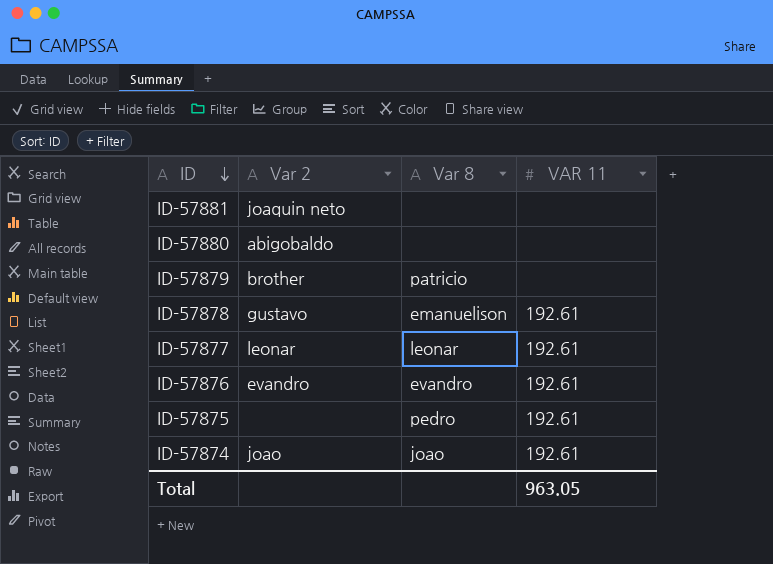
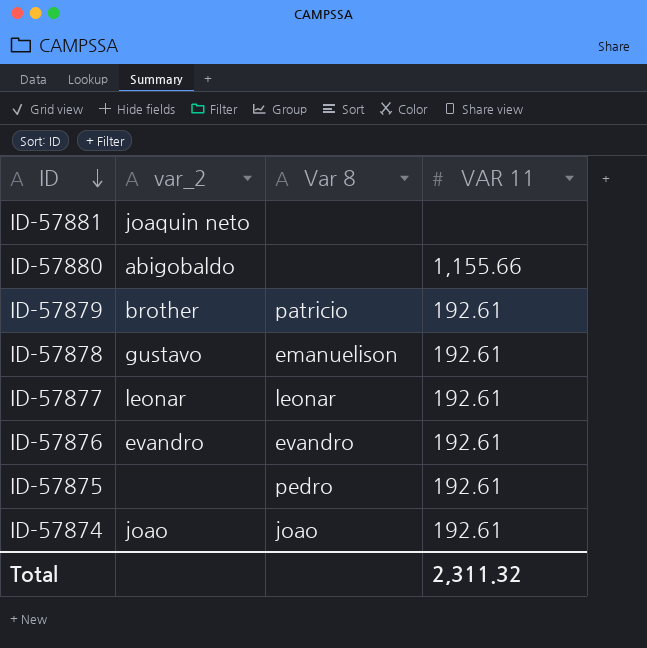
column name: Var 2 -> var_2
ID-57880 | VAR 11: none -> 1,155.66
ID-57879 | VAR 11: none -> 192.61
Total | VAR 11: 963.05 -> 2,311.32

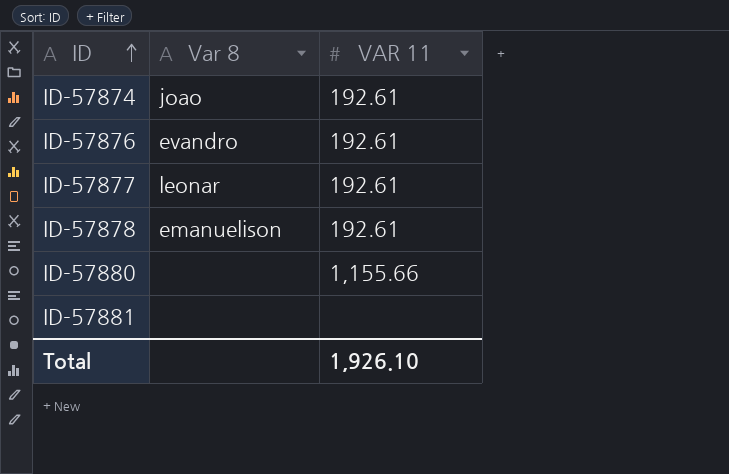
row order: ID descending -> ID ascending
column var_2 | position: 2 -> none
row ID-57879: brother | patricio | 192.61 -> none
row ID-57875: none | pedro | 192.61 -> none
Total | VAR 11: 2,311.32 -> 1,926.10

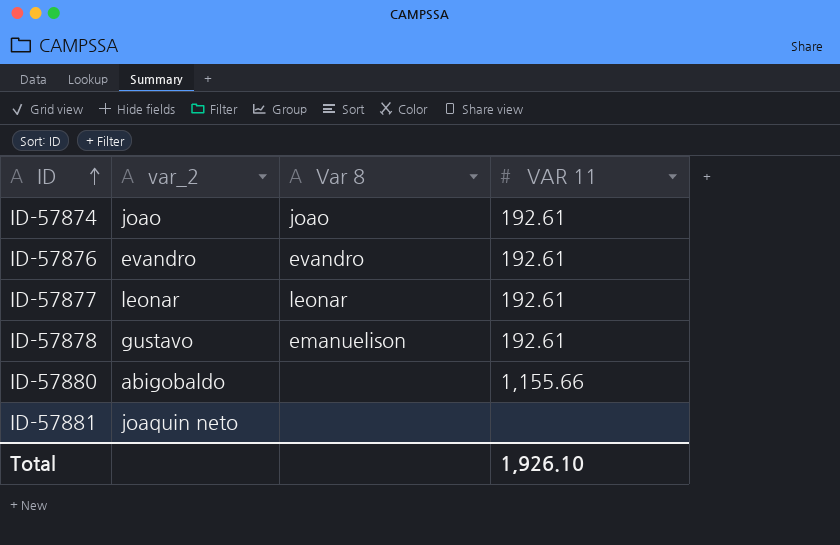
column var_2 | position: none -> 2

